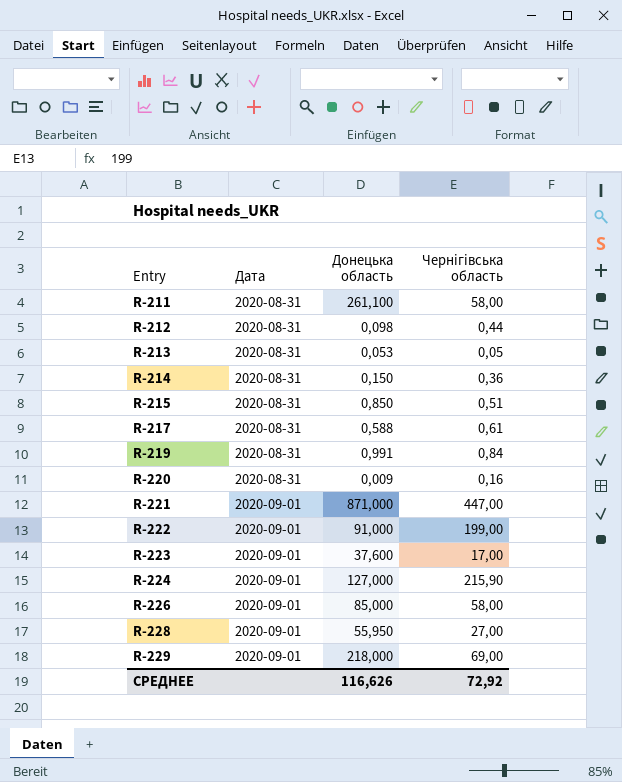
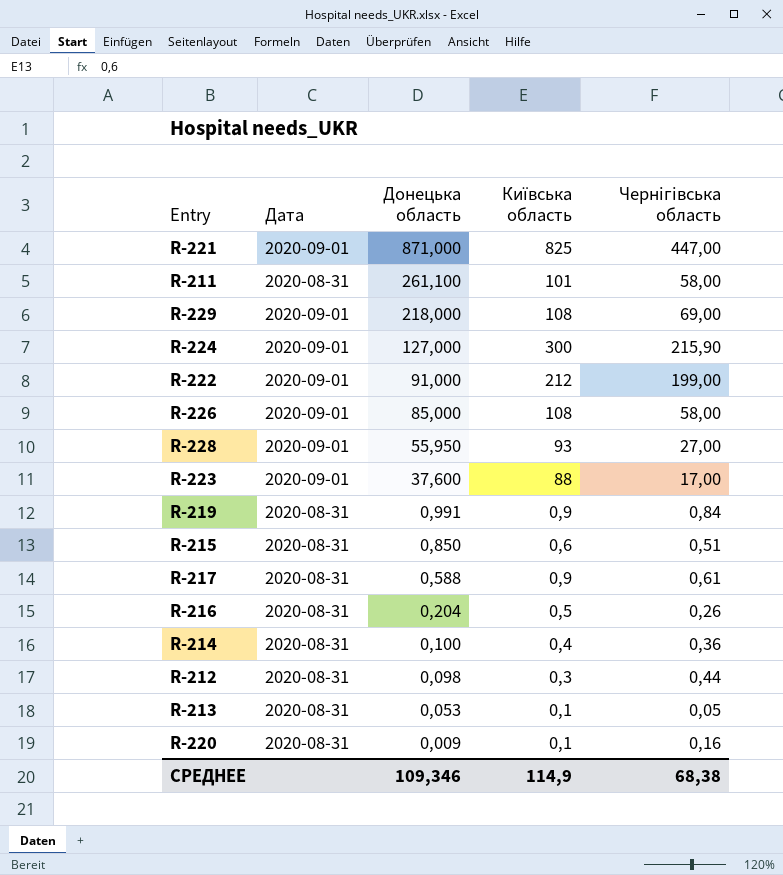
row order: Entry ascending -> Донецька область descending
column Київська область | position: none -> 4
row R-216: none -> 2020-08-31 | 0,204 | 0,5 | 0,26
R-214 | Донецька область: 0,150 -> 0,100
СРЕДНЕЕ | Донецька область: 116,626 -> 109,346
СРЕДНЕЕ | Чернігівська область: 72,92 -> 68,38

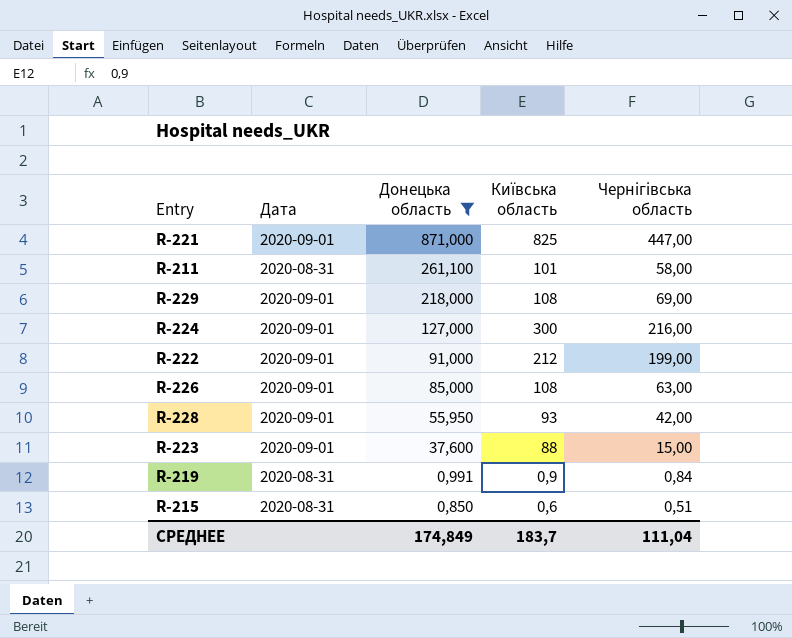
filter: none -> Донецька область >= 0,850
R-224 | Чернігівська область: 215,90 -> 216,00
R-226 | Чернігівська область: 58,00 -> 63,00
R-228 | Чернігівська область: 27,00 -> 42,00
R-223 | Чернігівська область: 17,00 -> 15,00
СРЕДНЕЕ | Донецька область: 109,346 -> 174,849
СРЕДНЕЕ | Київська область: 114,9 -> 183,7
СРЕДНЕЕ | Чернігівська область: 68,38 -> 111,04

